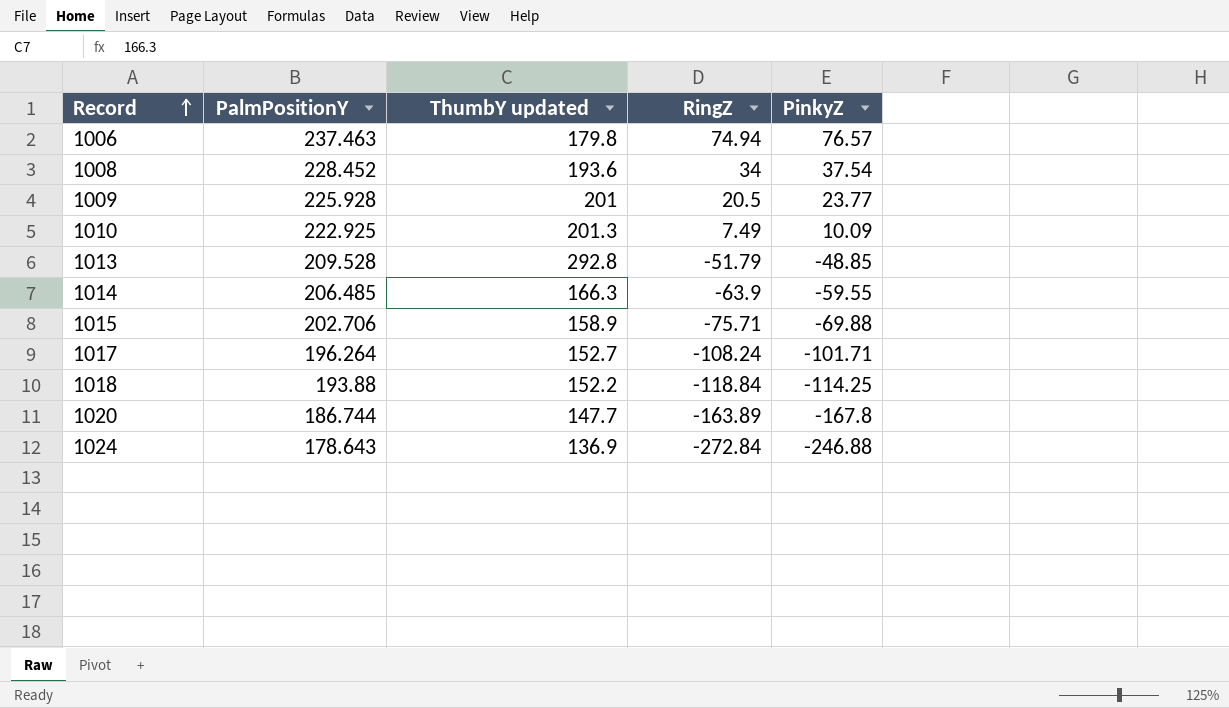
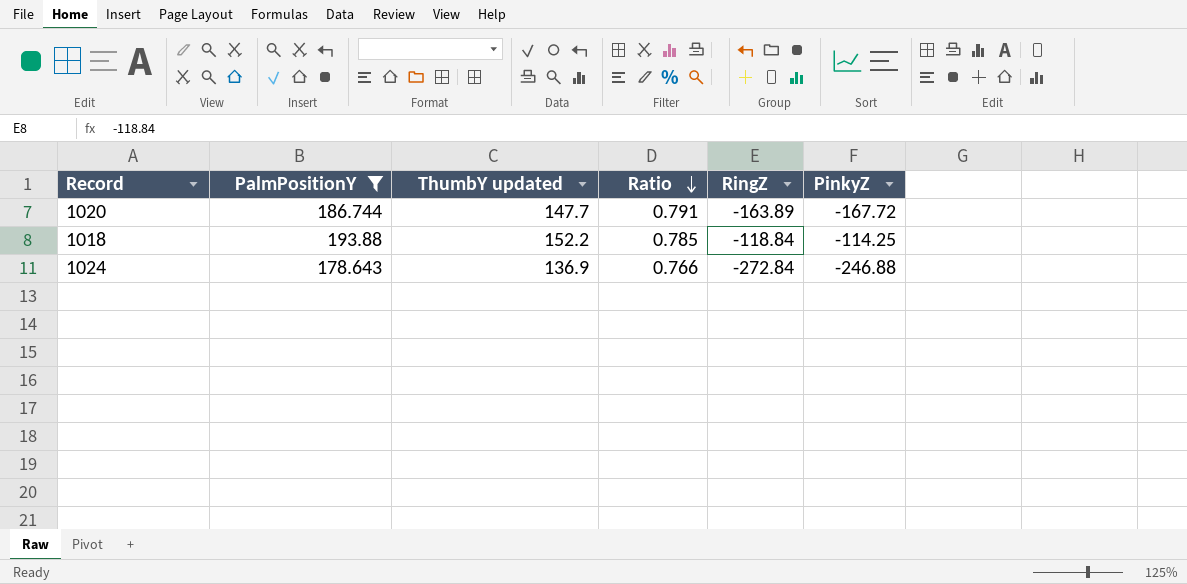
filter: none -> PalmPositionY <= 193.88
row order: Record ascending -> Ratio descending
column Ratio | formula: none -> [ThumbY updated] / [PalmPositionY]
1020 | PinkyZ: -167.8 -> -167.72

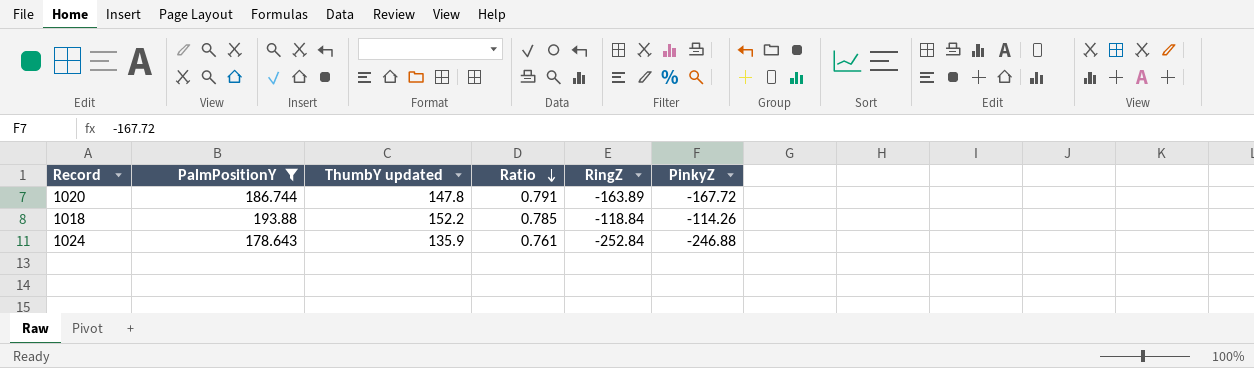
1020 | ThumbY updated: 147.7 -> 147.8
1018 | PinkyZ: -114.25 -> -114.26
1024 | ThumbY updated: 136.9 -> 135.9
1024 | Ratio: 0.766 -> 0.761
1024 | RingZ: -272.84 -> -252.84

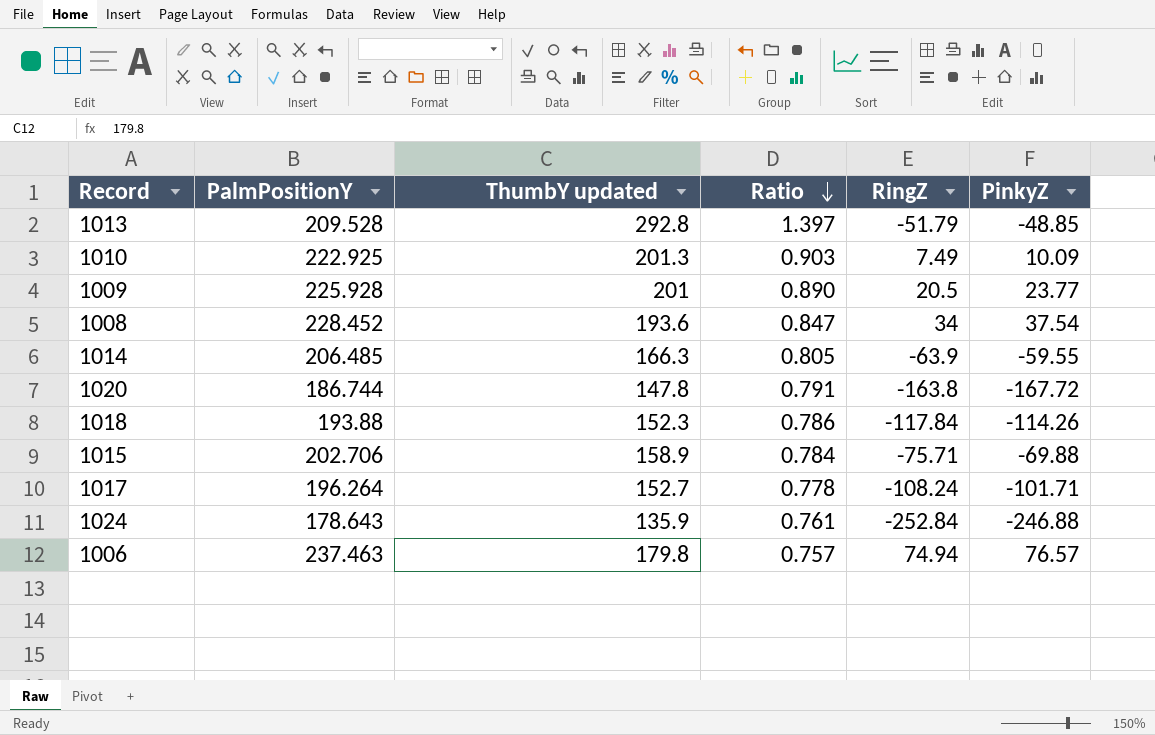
filter: PalmPositionY <= 193.88 -> none
1020 | RingZ: -163.89 -> -163.8
1018 | ThumbY updated: 152.2 -> 152.3
1018 | Ratio: 0.785 -> 0.786
1018 | RingZ: -118.84 -> -117.84

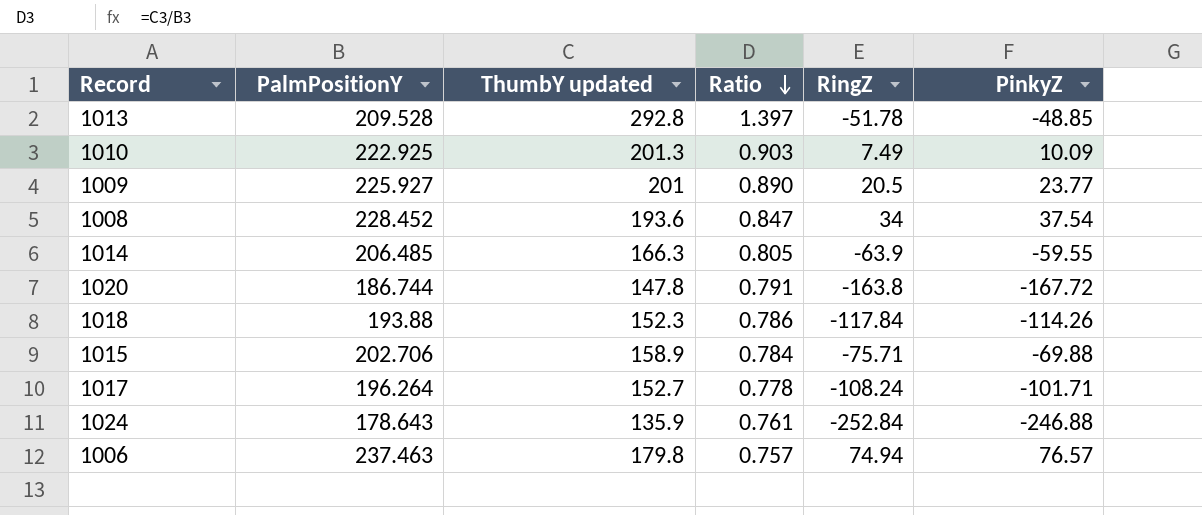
1013 | RingZ: -51.79 -> -51.78
1009 | PalmPositionY: 225.928 -> 225.927

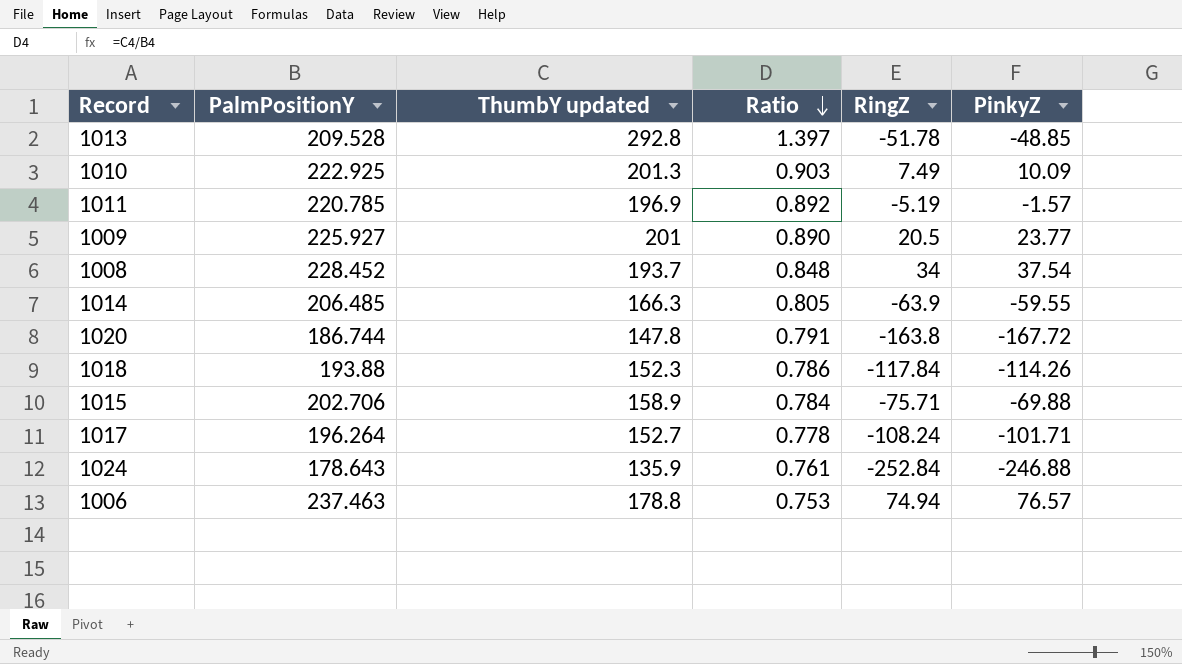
row 1011: none -> 220.785 | 196.9 | 0.892 | -5.19 | -1.57
1008 | ThumbY updated: 193.6 -> 193.7
1008 | Ratio: 0.847 -> 0.848
1006 | ThumbY updated: 179.8 -> 178.8
1006 | Ratio: 0.757 -> 0.753

